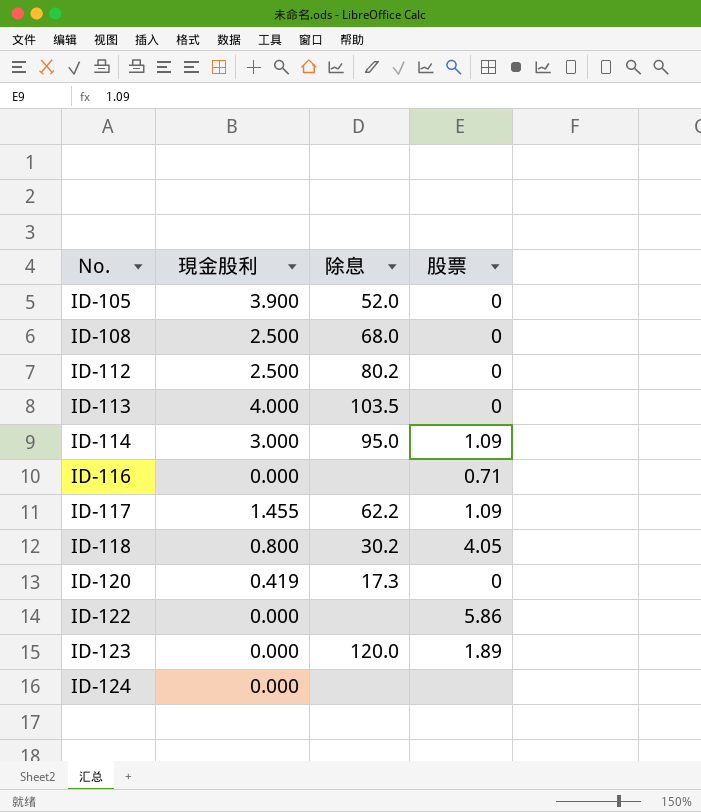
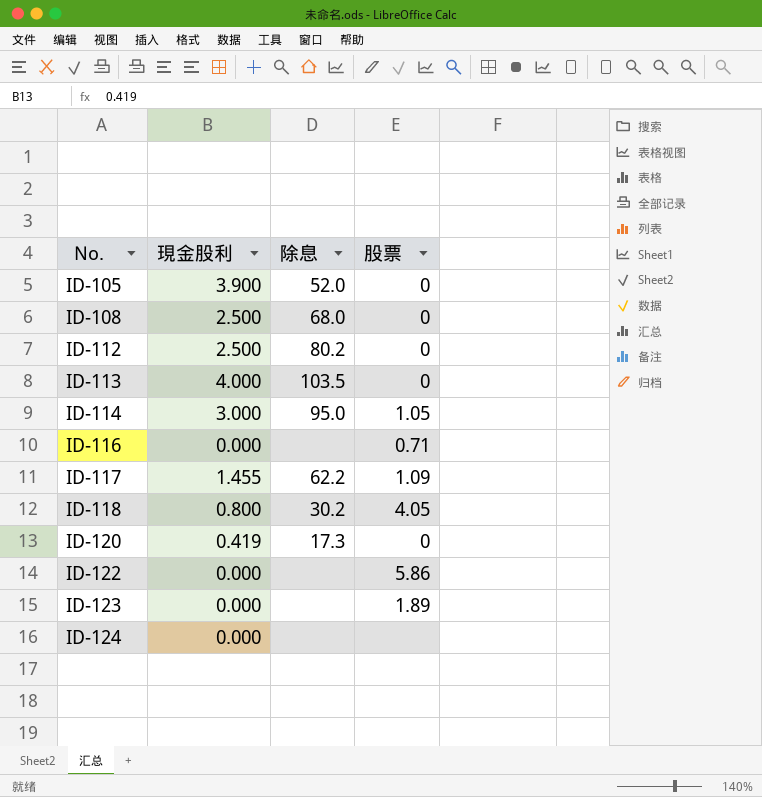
ID-114 | 股票: 1.09 -> 1.05
ID-123 | 除息: 120.0 -> none

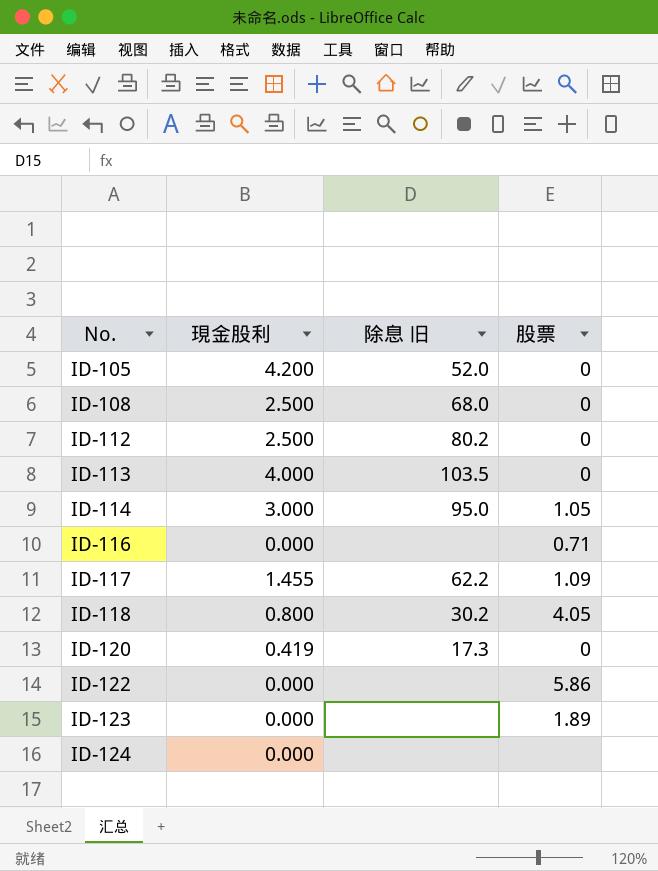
column name: 除息 -> 除息 旧
ID-105 | 現金股利: 3.900 -> 4.200

